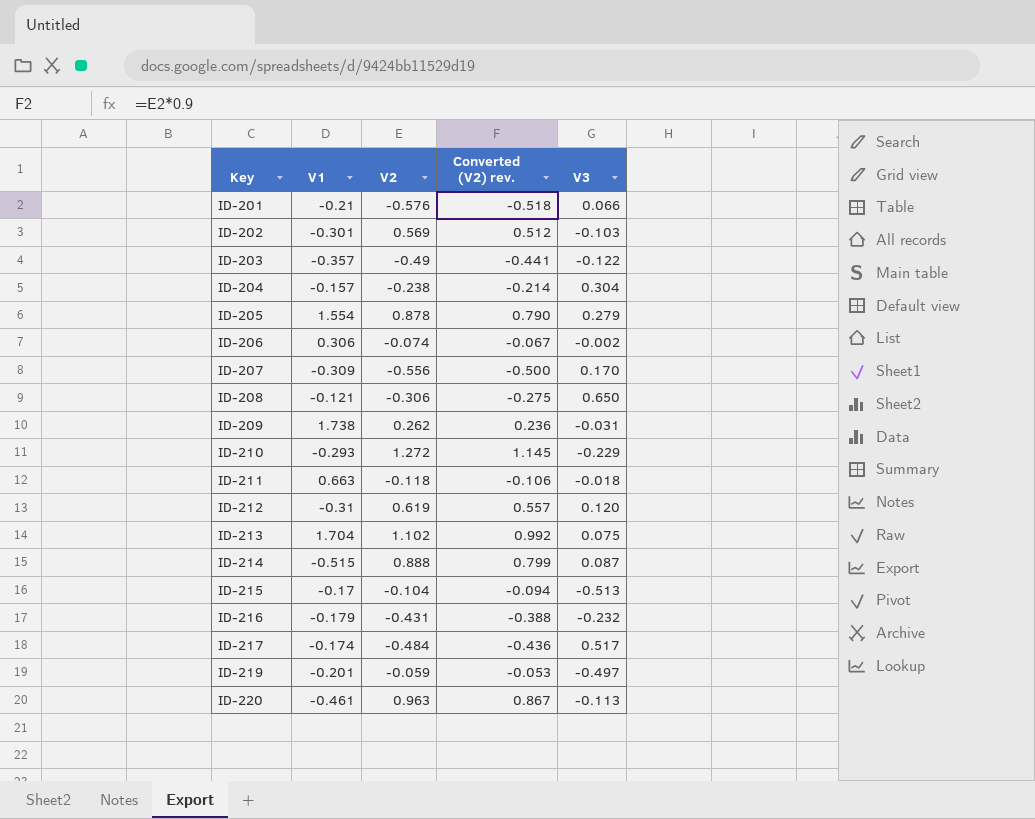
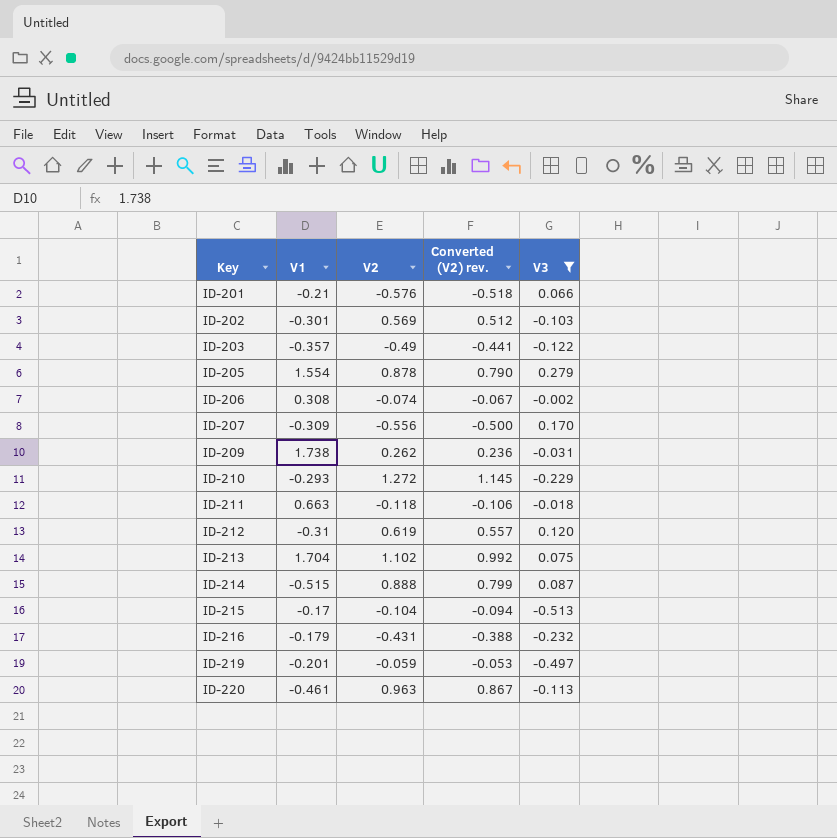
filter: none -> V3 <= 0.279
ID-206 | V1: 0.306 -> 0.308

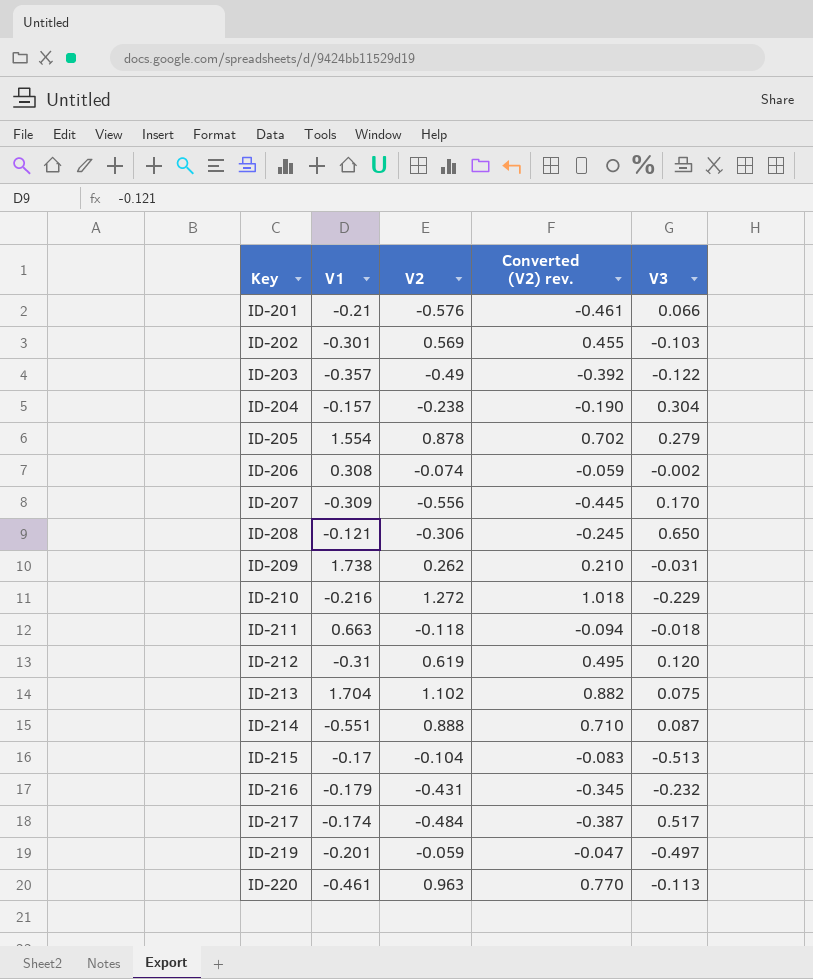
filter: V3 <= 0.279 -> none
column Converted (V2) rev. | formula: [V2] * 0.9 -> [V2] * 0.8
ID-210 | V1: -0.293 -> -0.216
ID-214 | V1: -0.515 -> -0.551

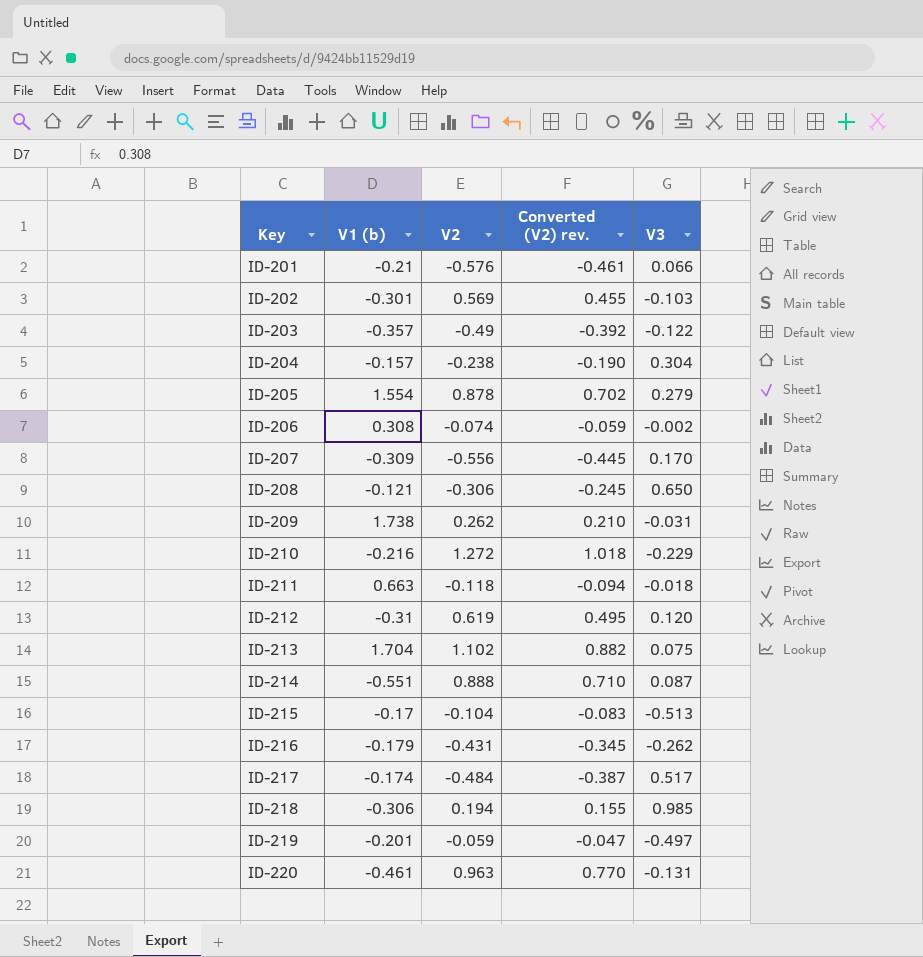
column name: V1 -> V1 (b)
ID-216 | V3: -0.232 -> -0.262
row ID-218: none -> -0.306 | 0.194 | 0.155 | 0.985
ID-220 | V3: -0.113 -> -0.131

